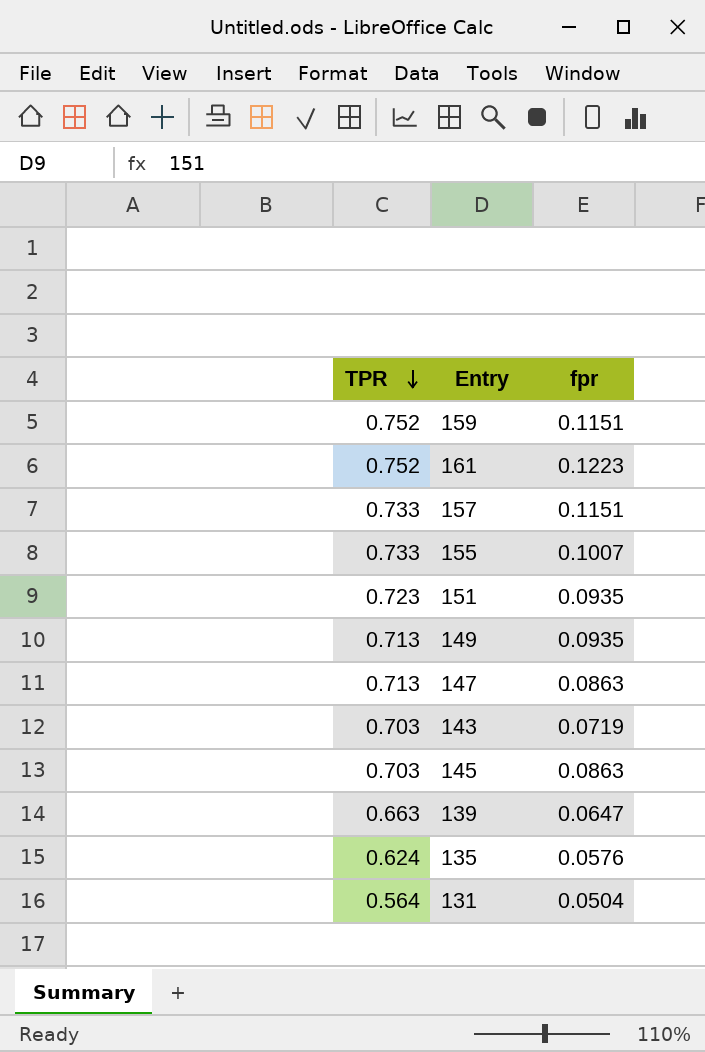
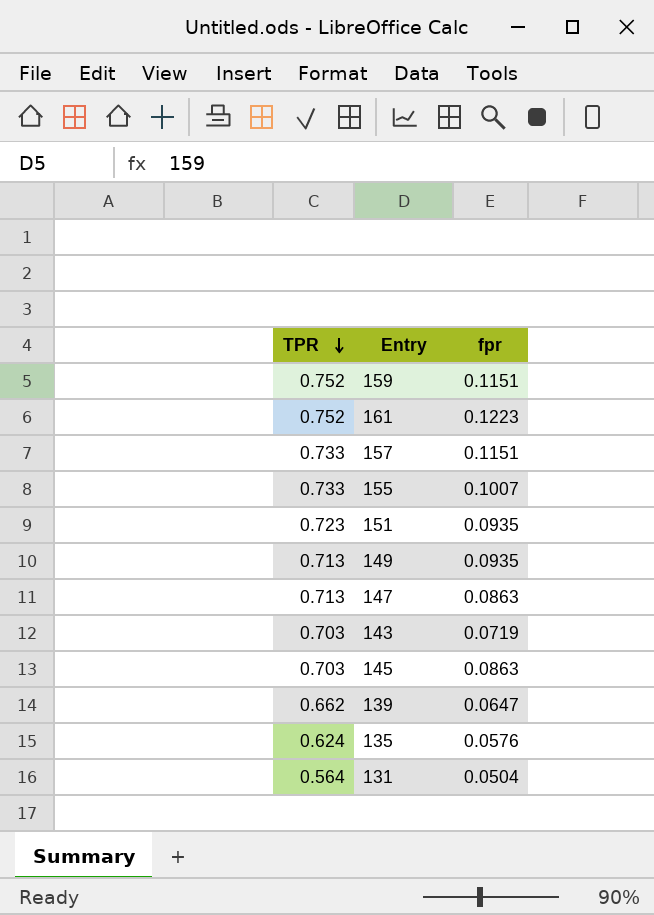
139 | TPR: 0.663 -> 0.662

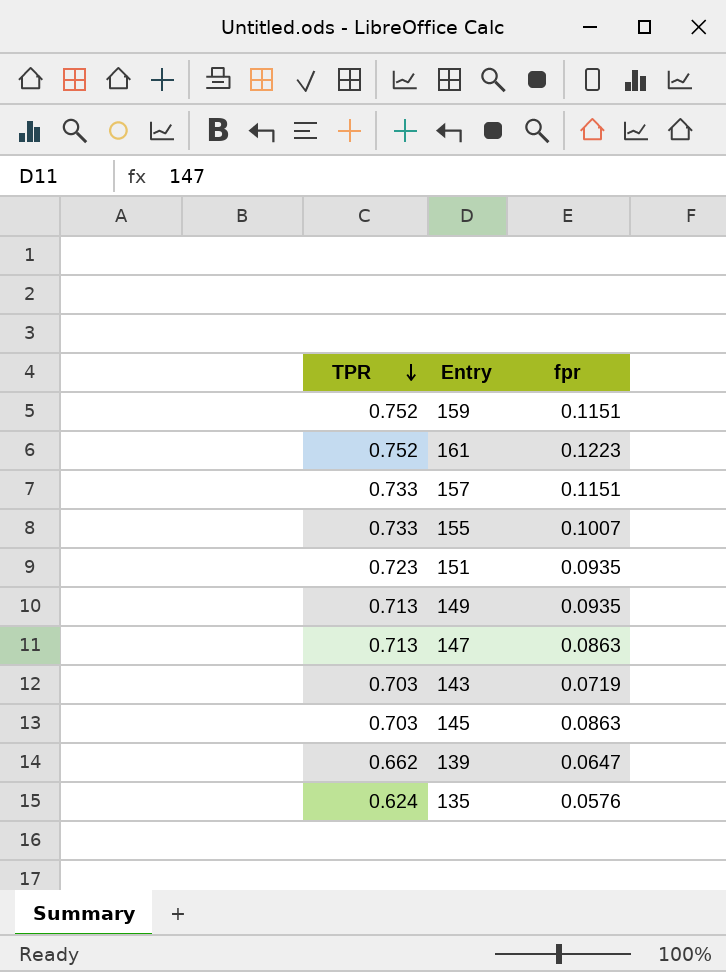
row 131: 0.564 | 0.0504 -> none

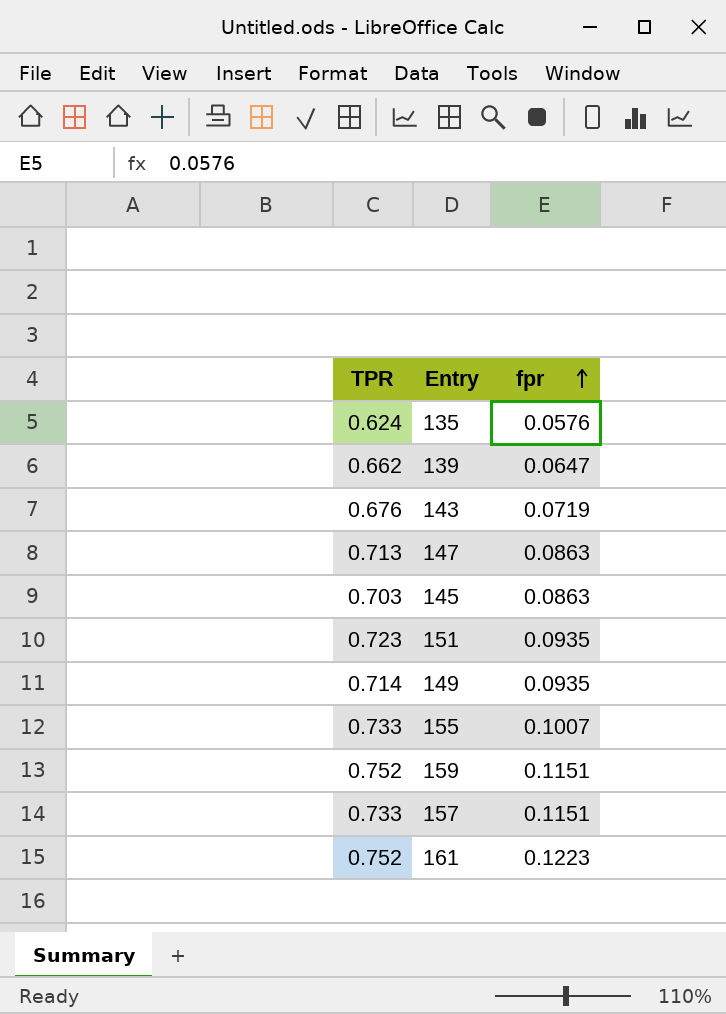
row order: TPR descending -> fpr ascending
143 | TPR: 0.703 -> 0.676
149 | TPR: 0.713 -> 0.714

